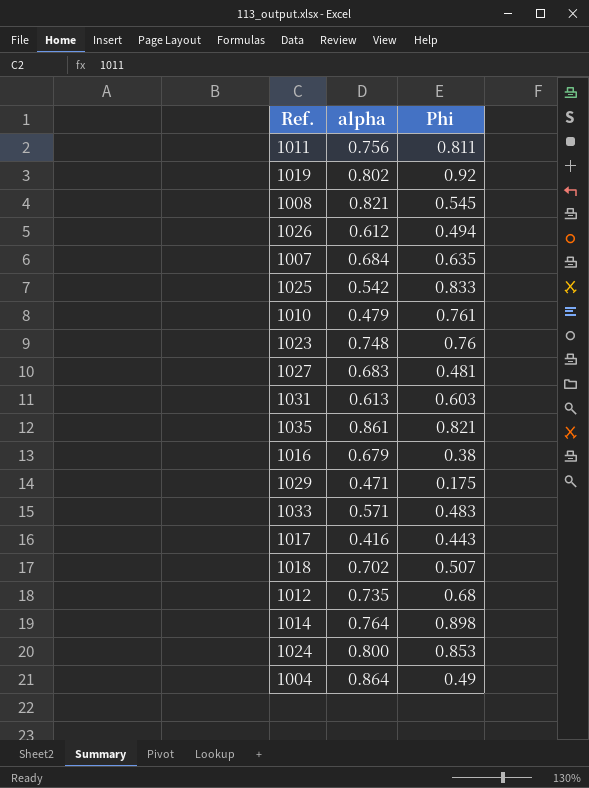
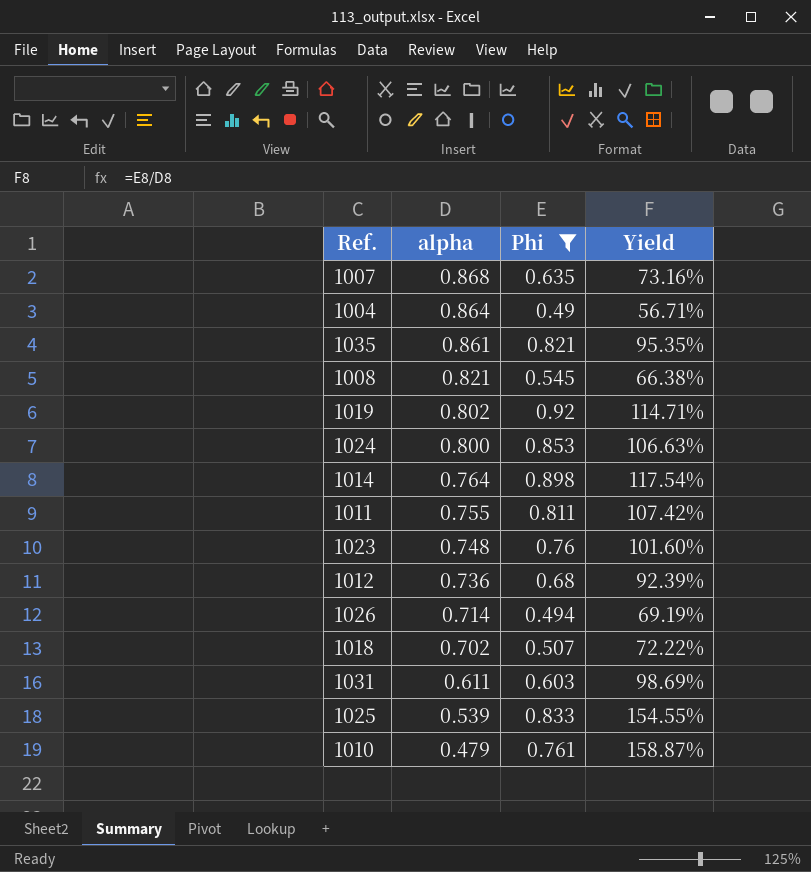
filter: none -> Phi >= 0.49
row order: none -> alpha descending
column Yield | formula: none -> [Phi] / [alpha]
1007 | alpha: 0.684 -> 0.868
1011 | alpha: 0.756 -> 0.755
1012 | alpha: 0.735 -> 0.736
1026 | alpha: 0.612 -> 0.714
1031 | alpha: 0.613 -> 0.611
1025 | alpha: 0.542 -> 0.539

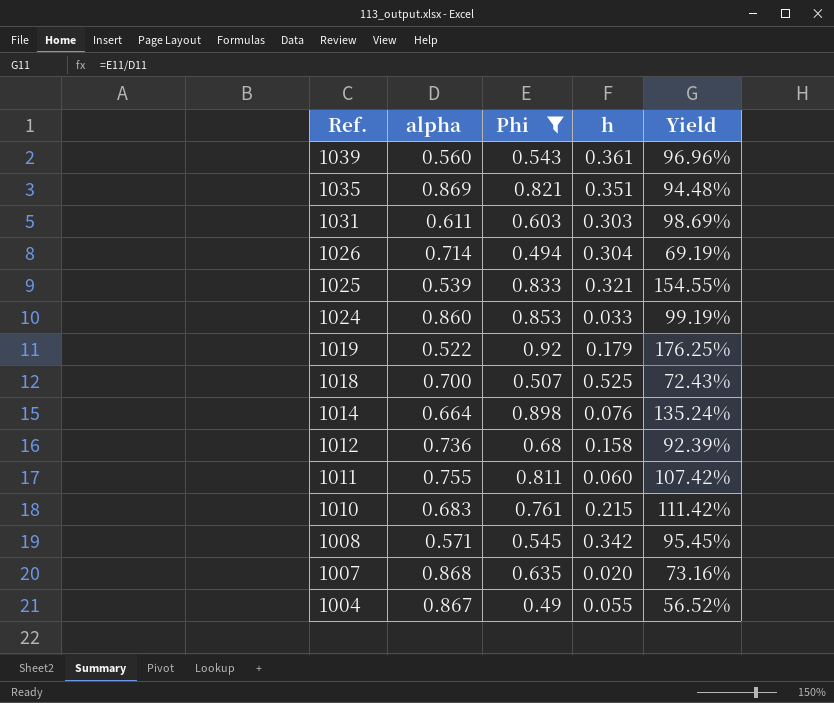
row order: alpha descending -> Ref. descending
column h | position: none -> 4
row 1023: 0.748 | 0.76 | 101.60% -> none
row 1039: none -> 0.560 | 0.543 | 0.361 | 96.96%
1035 | alpha: 0.861 -> 0.869
1035 | Yield: 95.35% -> 94.48%
1024 | alpha: 0.800 -> 0.860
1024 | Yield: 106.63% -> 99.19%
1019 | alpha: 0.802 -> 0.522
1019 | Yield: 114.71% -> 176.25%
1018 | alpha: 0.702 -> 0.700
1018 | Yield: 72.22% -> 72.43%
1014 | alpha: 0.764 -> 0.664
1014 | Yield: 117.54% -> 135.24%
1010 | alpha: 0.479 -> 0.683
1010 | Yield: 158.87% -> 111.42%
1008 | alpha: 0.821 -> 0.571
1008 | Yield: 66.38% -> 95.45%
1004 | alpha: 0.864 -> 0.867
1004 | Yield: 56.71% -> 56.52%

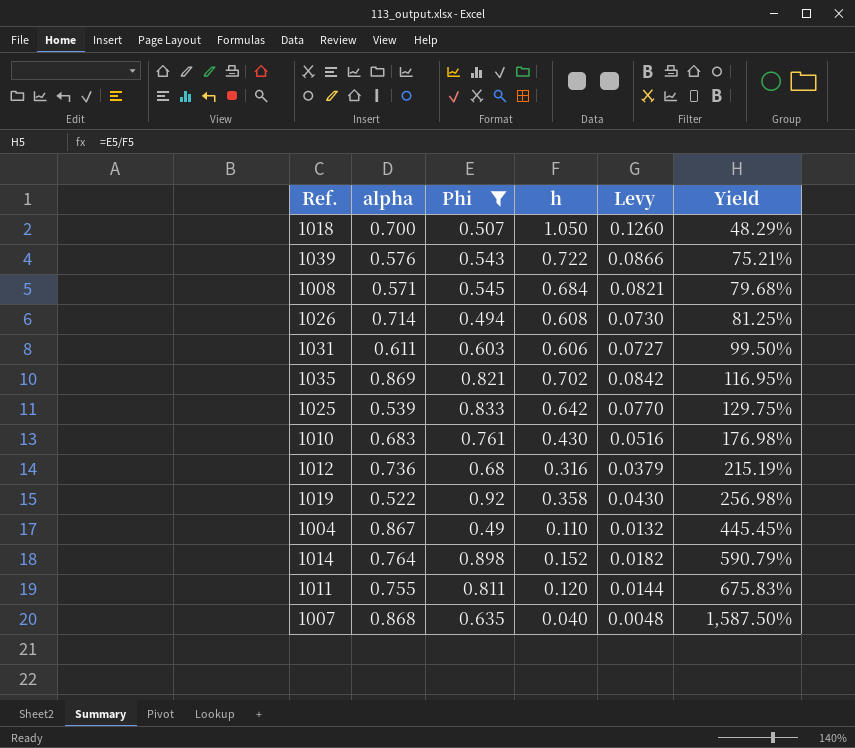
row order: Ref. descending -> Yield ascending
column Levy | formula: none -> [h] * 0.12
column Yield | formula: [Phi] / [alpha] -> [Phi] / [h]
row 1024: 0.860 | 0.853 | 0.033 | 99.19% -> none
1018 | h: 0.525 -> 1.050
1039 | alpha: 0.560 -> 0.576
1039 | h: 0.361 -> 0.722
1008 | h: 0.342 -> 0.684
1026 | h: 0.304 -> 0.608
1031 | h: 0.303 -> 0.606
1035 | h: 0.351 -> 0.702
1025 | h: 0.321 -> 0.642
1010 | h: 0.215 -> 0.430
1012 | h: 0.158 -> 0.316
1019 | h: 0.179 -> 0.358
1004 | h: 0.055 -> 0.110
1014 | alpha: 0.664 -> 0.764
1014 | h: 0.076 -> 0.152
1011 | h: 0.060 -> 0.120
1007 | h: 0.020 -> 0.040

